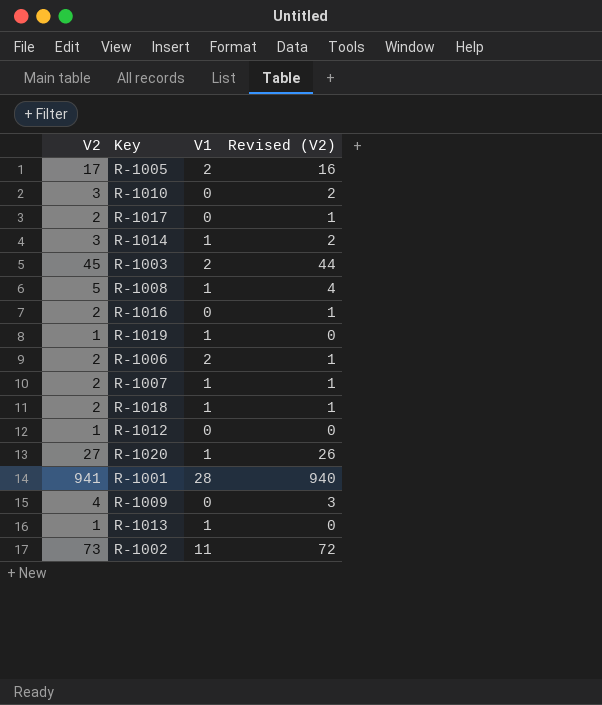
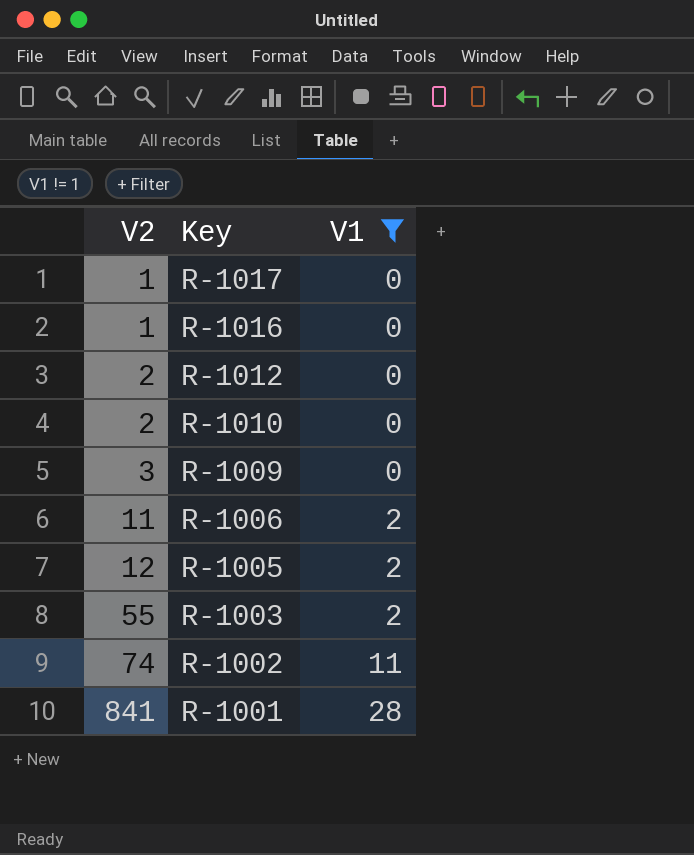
filter: none -> V1 != 1
row order: none -> V2 ascending
column Revised (V2) | formula: [V2] - 1 -> none
R-1017 | V2: 2 -> 1
R-1016 | V2: 2 -> 1
R-1012 | V2: 1 -> 2
R-1010 | V2: 3 -> 2
R-1009 | V2: 4 -> 3
R-1006 | V2: 2 -> 11
R-1005 | V2: 17 -> 12
R-1003 | V2: 45 -> 55
R-1002 | V2: 73 -> 74
R-1001 | V2: 941 -> 841

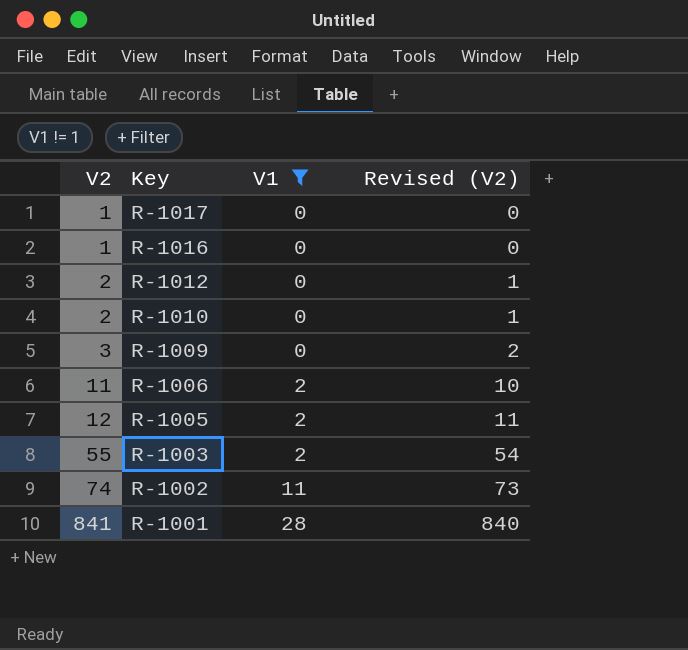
column Revised (V2) | formula: none -> [V2] - 1

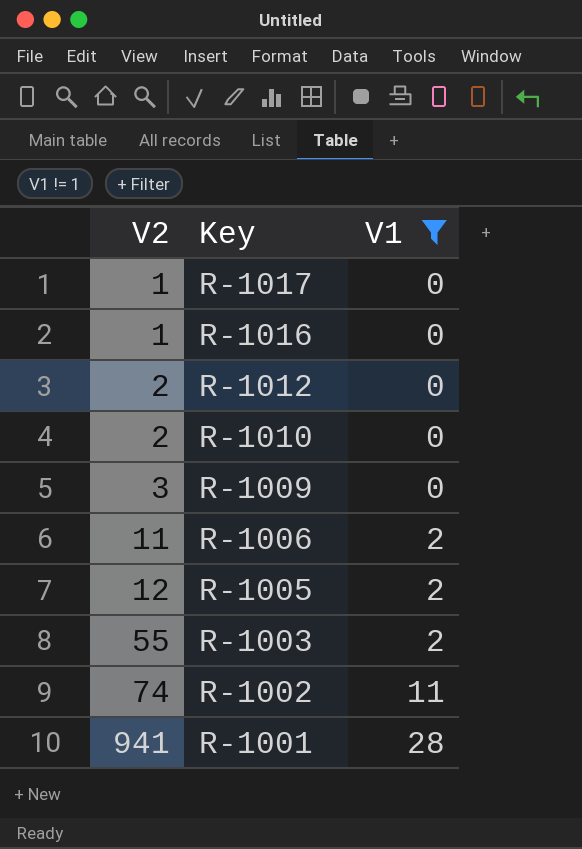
column Revised (V2) | formula: [V2] - 1 -> none
R-1001 | V2: 841 -> 941

